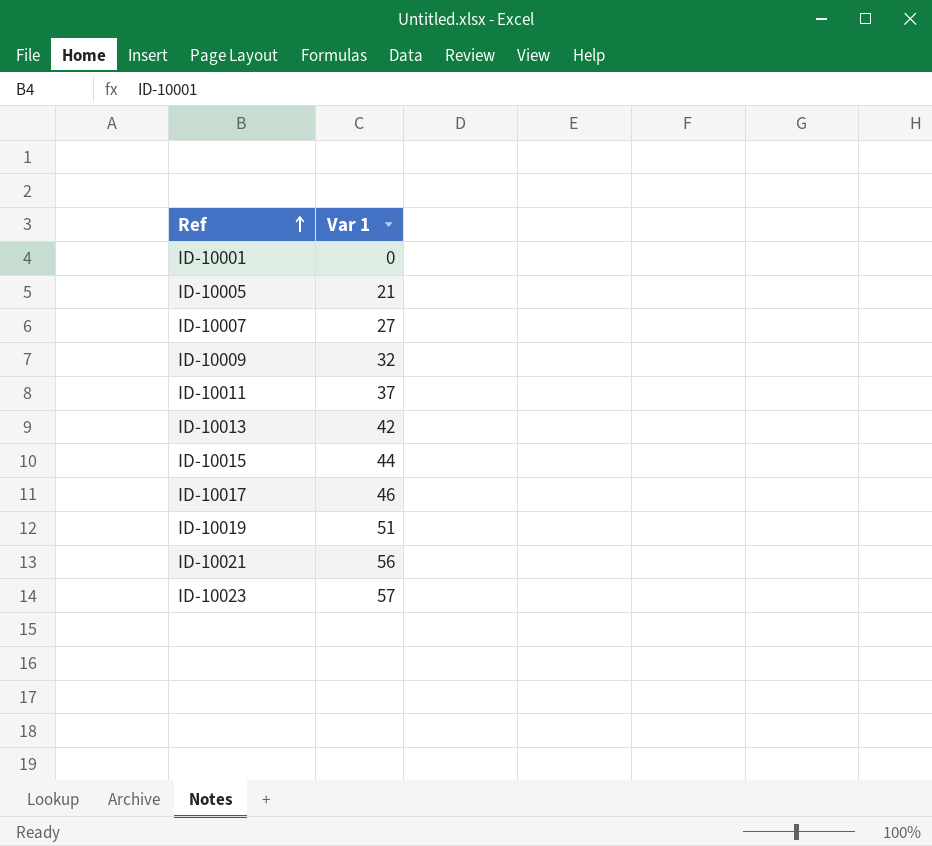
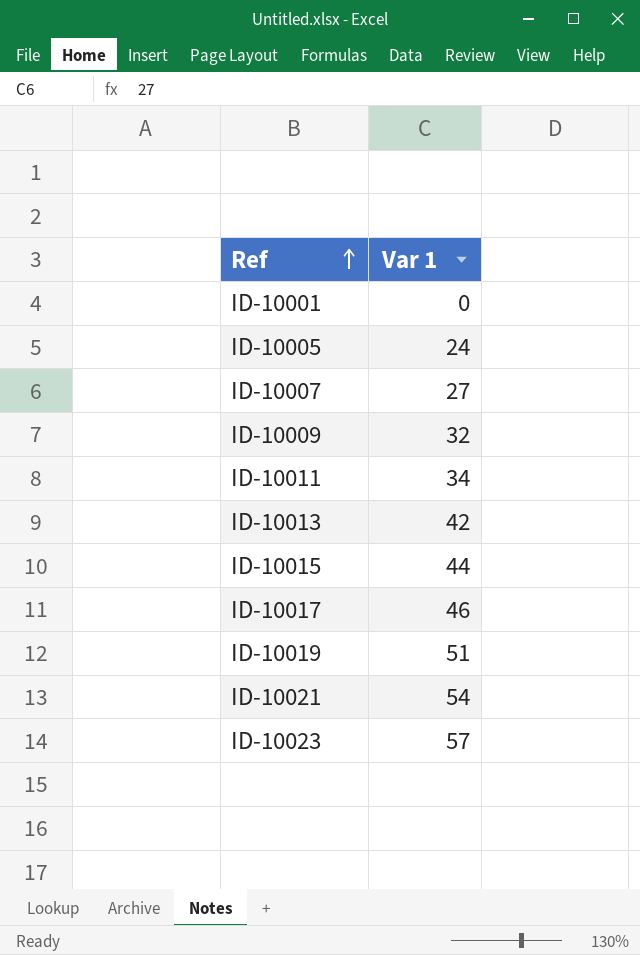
ID-10005 | Var 1: 21 -> 24
ID-10011 | Var 1: 37 -> 34
ID-10021 | Var 1: 56 -> 54

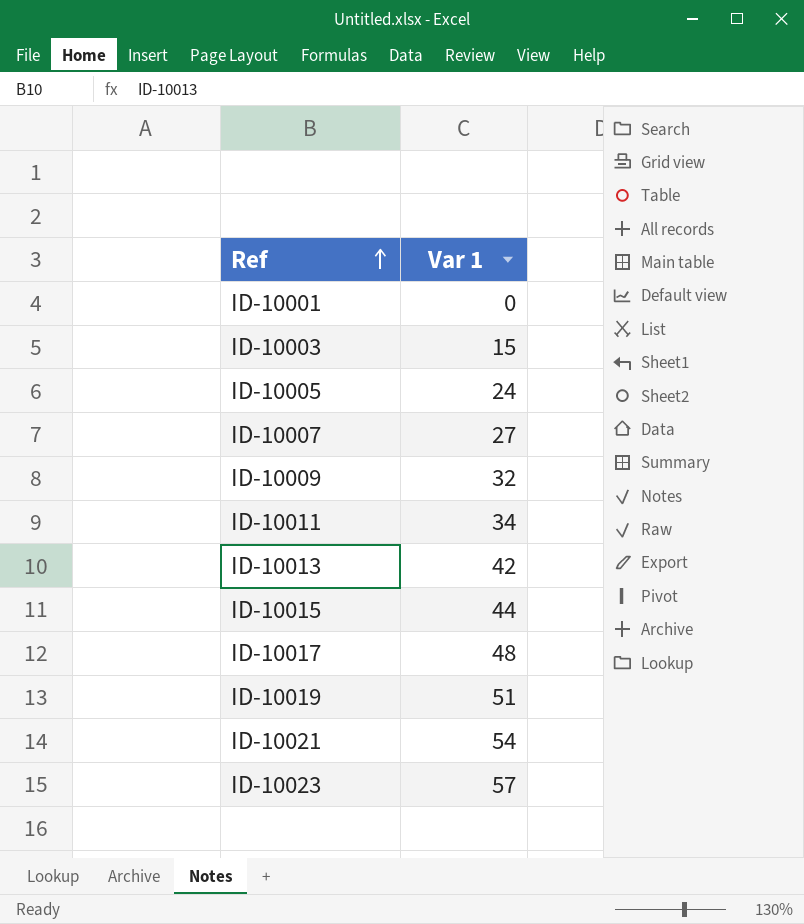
row ID-10003: none -> 15
ID-10017 | Var 1: 46 -> 48

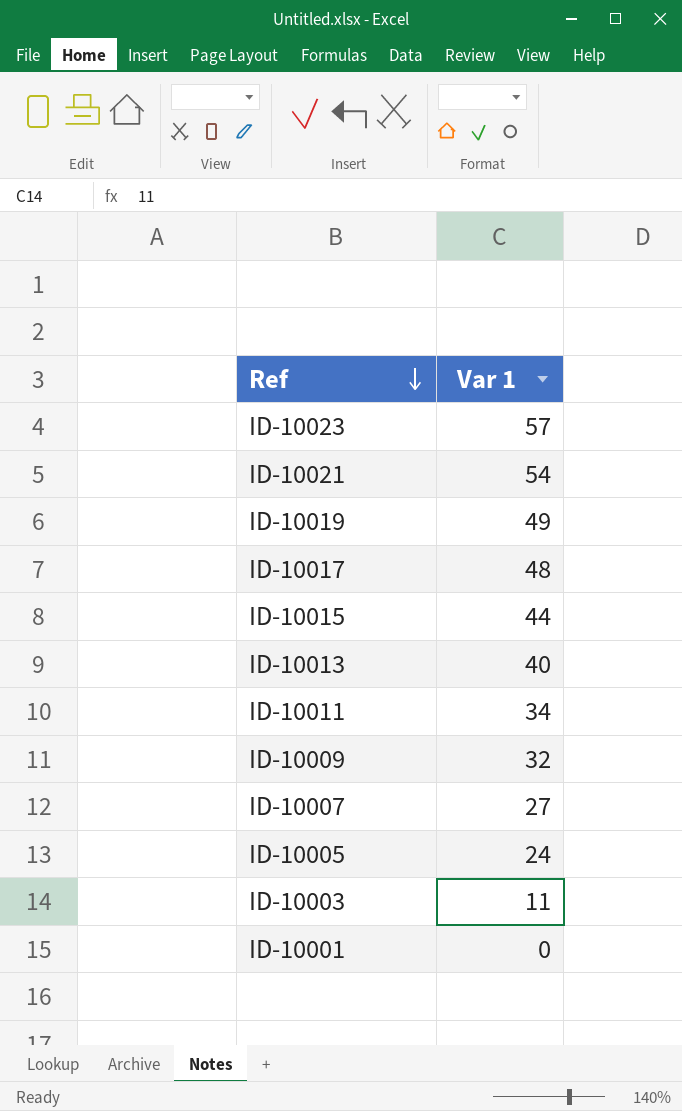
row order: Ref ascending -> Ref descending
ID-10019 | Var 1: 51 -> 49
ID-10013 | Var 1: 42 -> 40
ID-10003 | Var 1: 15 -> 11

